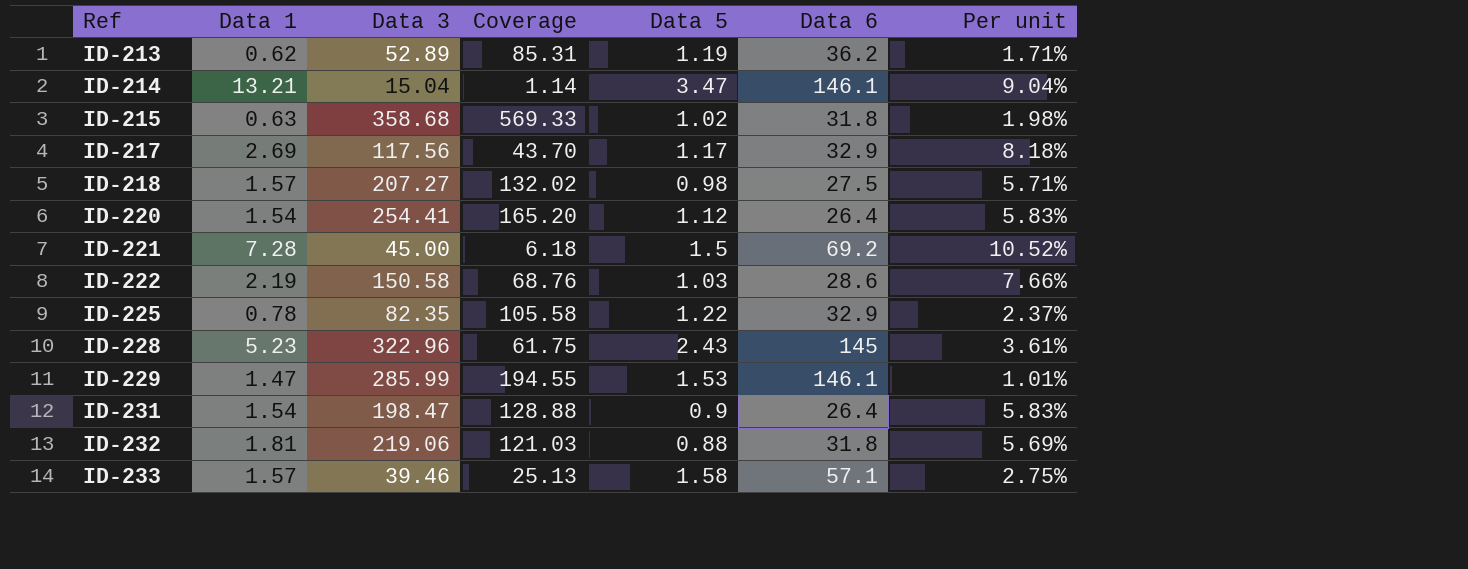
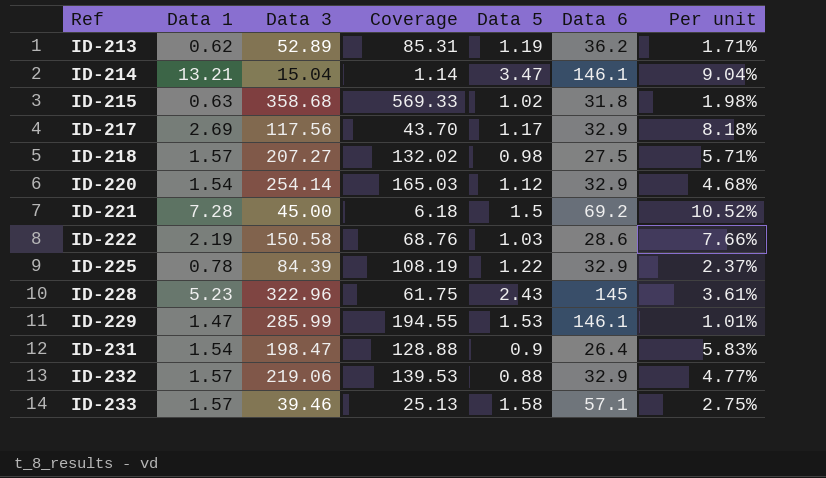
ID-220 | Data 3: 254.41 -> 254.14
ID-220 | Coverage: 165.20 -> 165.03
ID-220 | Data 6: 26.4 -> 32.9
ID-220 | Per unit: 5.83% -> 4.68%
ID-225 | Data 3: 82.35 -> 84.39
ID-225 | Coverage: 105.58 -> 108.19
ID-232 | Data 1: 1.81 -> 1.57
ID-232 | Coverage: 121.03 -> 139.53
ID-232 | Data 6: 31.8 -> 32.9
ID-232 | Per unit: 5.69% -> 4.77%

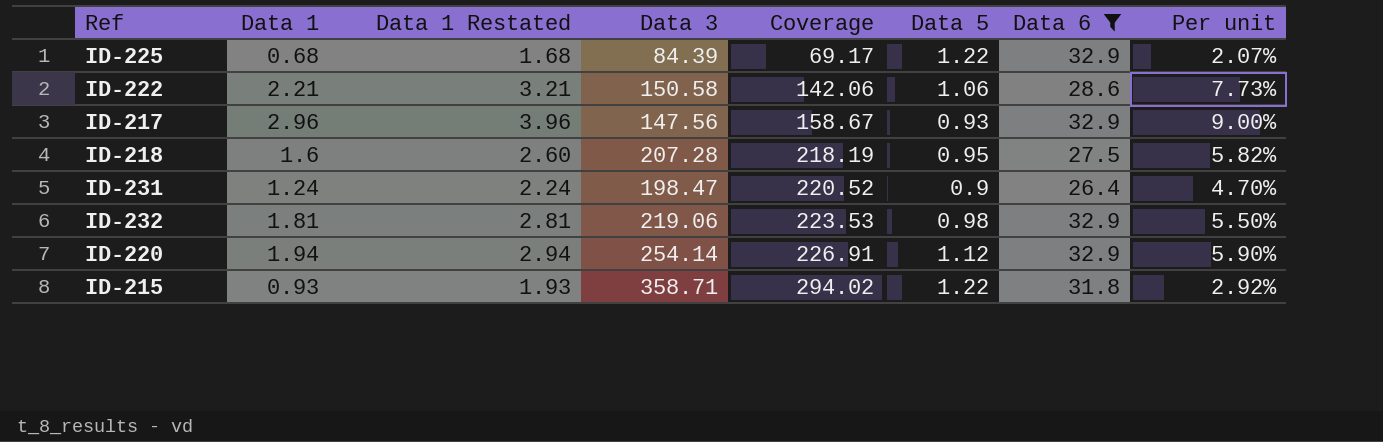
filter: none -> Data 6 <= 32.9
row order: Ref ascending -> Coverage ascending
column Data 1 Restated | formula: none -> [Data 1] + 1
column Coverage | formula: [Data 3] / [Data 1] -> [Data 3] / [Data 5]
ID-225 | Data 1: 0.78 -> 0.68
ID-225 | Per unit: 2.37% -> 2.07%
ID-222 | Data 1: 2.19 -> 2.21
ID-222 | Data 5: 1.03 -> 1.06
ID-222 | Per unit: 7.66% -> 7.73%
ID-217 | Data 1: 2.69 -> 2.96
ID-217 | Data 3: 117.56 -> 147.56
ID-217 | Data 5: 1.17 -> 0.93
ID-217 | Per unit: 8.18% -> 9.00%
ID-218 | Data 1: 1.57 -> 1.6
ID-218 | Data 3: 207.27 -> 207.28
ID-218 | Data 5: 0.98 -> 0.95
ID-218 | Per unit: 5.71% -> 5.82%
ID-231 | Data 1: 1.54 -> 1.24
ID-231 | Per unit: 5.83% -> 4.70%
ID-232 | Data 1: 1.57 -> 1.81
ID-232 | Data 5: 0.88 -> 0.98
ID-232 | Per unit: 4.77% -> 5.50%
ID-220 | Data 1: 1.54 -> 1.94
ID-220 | Per unit: 4.68% -> 5.90%
ID-215 | Data 1: 0.63 -> 0.93
ID-215 | Data 3: 358.68 -> 358.71
ID-215 | Data 5: 1.02 -> 1.22
ID-215 | Per unit: 1.98% -> 2.92%

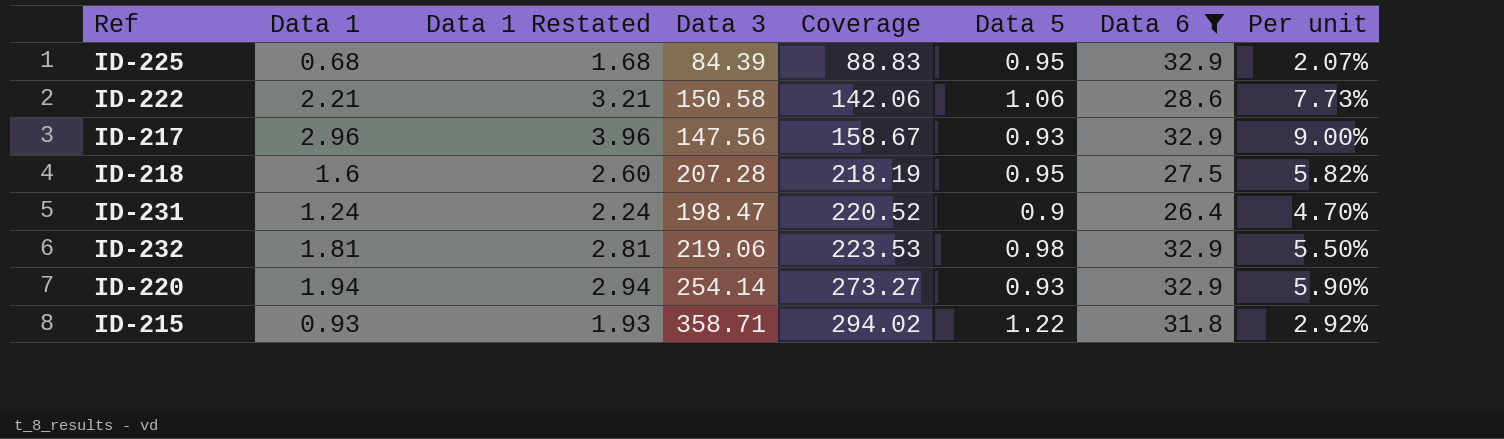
ID-225 | Coverage: 69.17 -> 88.83
ID-225 | Data 5: 1.22 -> 0.95
ID-220 | Coverage: 226.91 -> 273.27
ID-220 | Data 5: 1.12 -> 0.93

